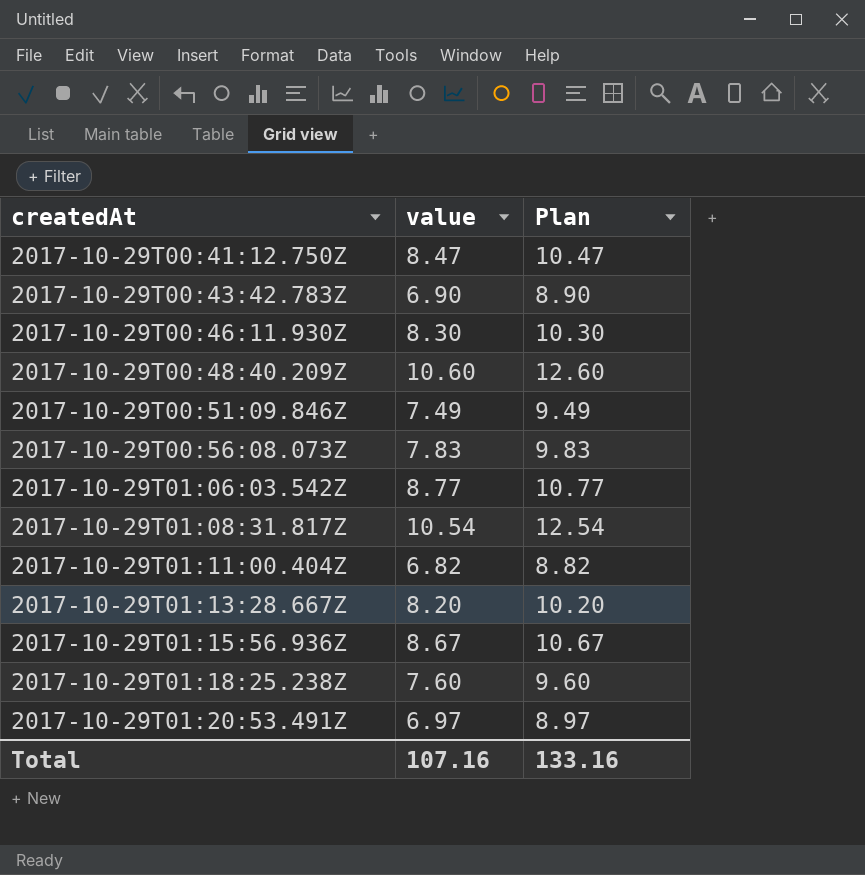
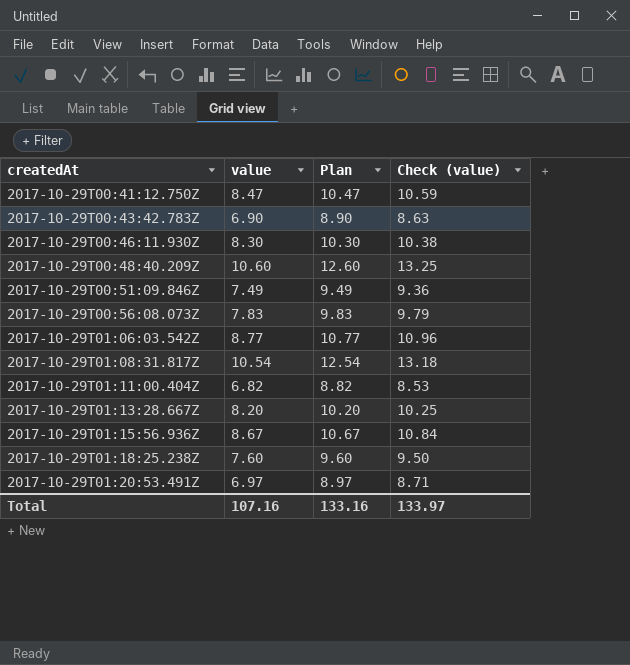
column Check (value) | formula: none -> [value] * 1.25

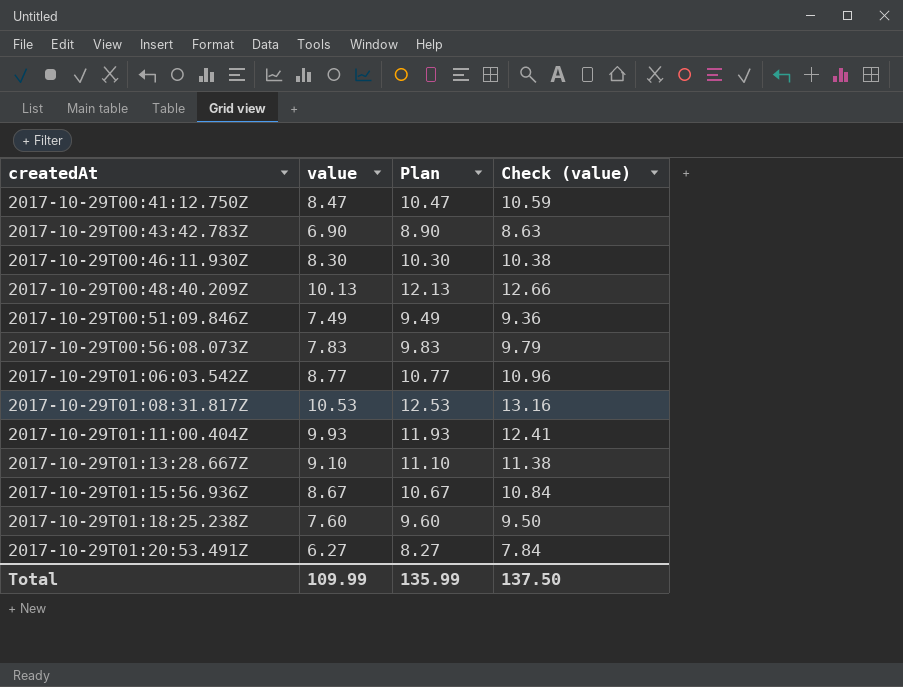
2017-10-29T00:48:40.209Z | value: 10.60 -> 10.13
2017-10-29T00:48:40.209Z | Plan: 12.60 -> 12.13
2017-10-29T00:48:40.209Z | Check (value): 13.25 -> 12.66
2017-10-29T01:08:31.817Z | value: 10.54 -> 10.53
2017-10-29T01:08:31.817Z | Plan: 12.54 -> 12.53
2017-10-29T01:08:31.817Z | Check (value): 13.18 -> 13.16
2017-10-29T01:11:00.404Z | value: 6.82 -> 9.93
2017-10-29T01:11:00.404Z | Plan: 8.82 -> 11.93
2017-10-29T01:11:00.404Z | Check (value): 8.53 -> 12.41
2017-10-29T01:13:28.667Z | value: 8.20 -> 9.10
2017-10-29T01:13:28.667Z | Plan: 10.20 -> 11.10
2017-10-29T01:13:28.667Z | Check (value): 10.25 -> 11.38
2017-10-29T01:20:53.491Z | value: 6.97 -> 6.27
2017-10-29T01:20:53.491Z | Plan: 8.97 -> 8.27
2017-10-29T01:20:53.491Z | Check (value): 8.71 -> 7.84
Total | value: 107.16 -> 109.99
Total | Plan: 133.16 -> 135.99
Total | Check (value): 133.97 -> 137.50

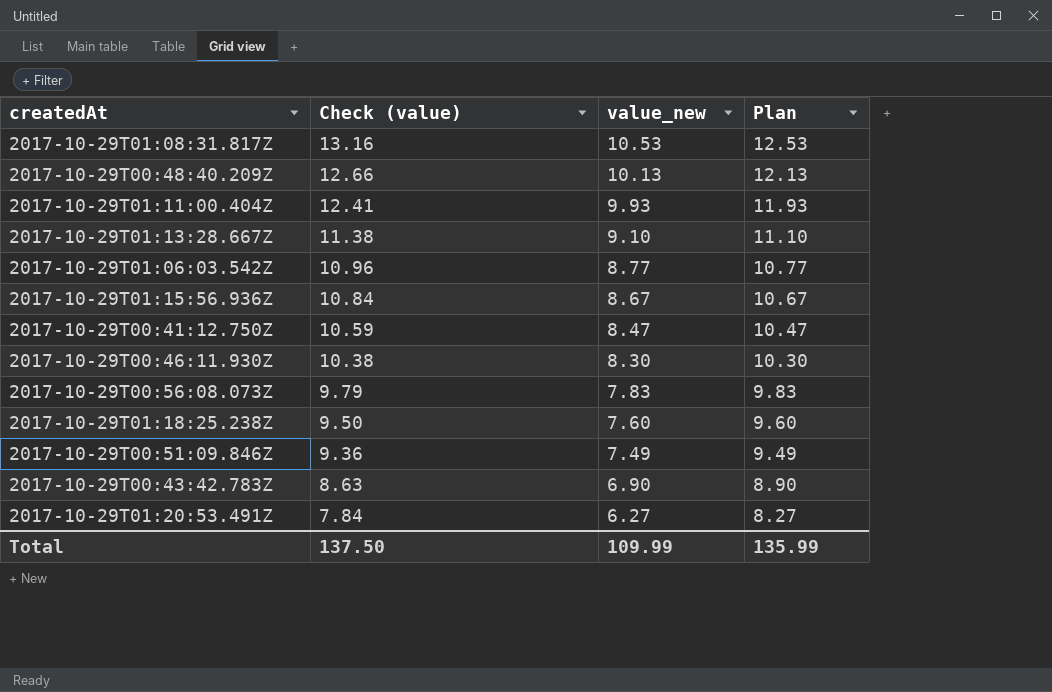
row order: createdAt ascending -> Check (value) descending
column Check (value) | position: 4 -> 2
column name: value -> value_new

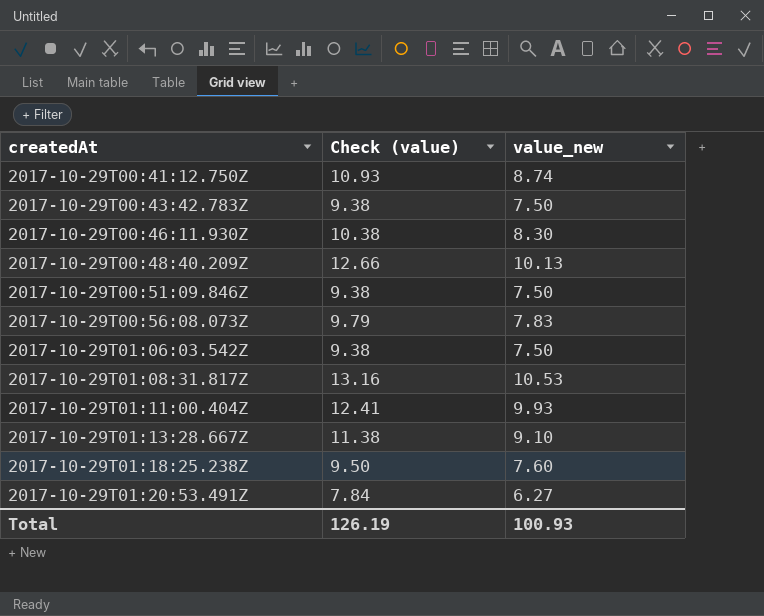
row order: Check (value) descending -> createdAt ascending
column Plan | formula: [value_new] + 2 -> none
row 2017-10-29T01:15:56.936Z: 10.84 | 8.67 | 10.67 -> none
2017-10-29T00:41:12.750Z | Check (value): 10.59 -> 10.93
2017-10-29T00:41:12.750Z | value_new: 8.47 -> 8.74
2017-10-29T00:43:42.783Z | Check (value): 8.63 -> 9.38
2017-10-29T00:43:42.783Z | value_new: 6.90 -> 7.50
2017-10-29T00:51:09.846Z | Check (value): 9.36 -> 9.38
2017-10-29T00:51:09.846Z | value_new: 7.49 -> 7.50
2017-10-29T01:06:03.542Z | Check (value): 10.96 -> 9.38
2017-10-29T01:06:03.542Z | value_new: 8.77 -> 7.50
Total | Check (value): 137.50 -> 126.19
Total | value_new: 109.99 -> 100.93

